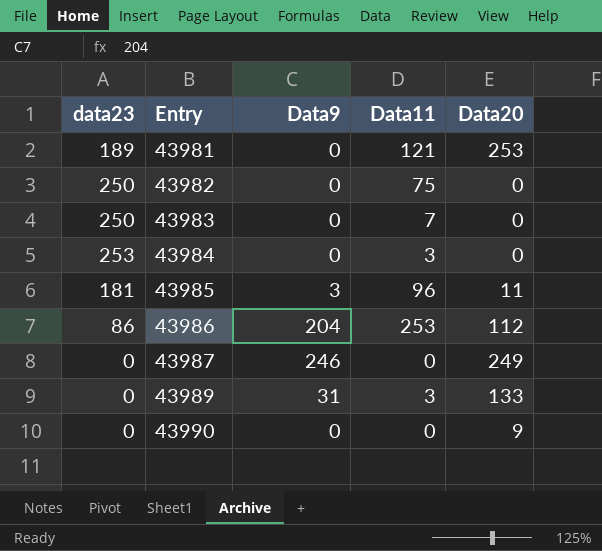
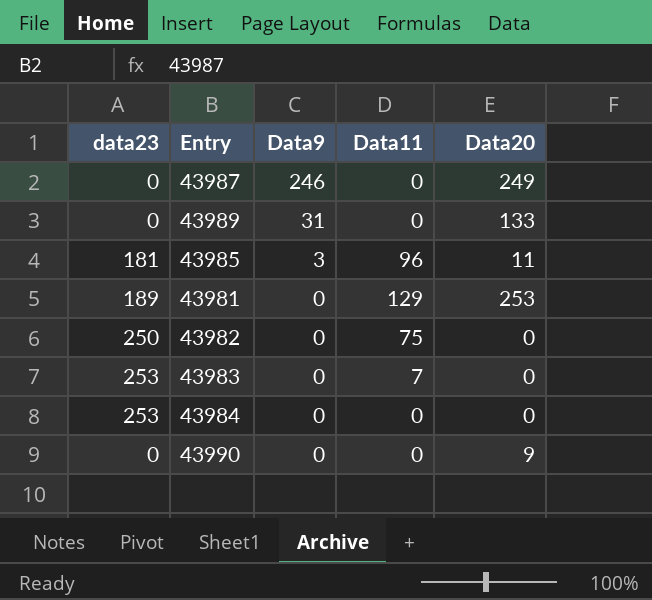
row order: Entry ascending -> Data9 descending
row 43986: 86 | 204 | 253 | 112 -> none
43989 | Data11: 3 -> 0
43981 | Data11: 121 -> 129
43983 | data23: 250 -> 253
43984 | Data11: 3 -> 0

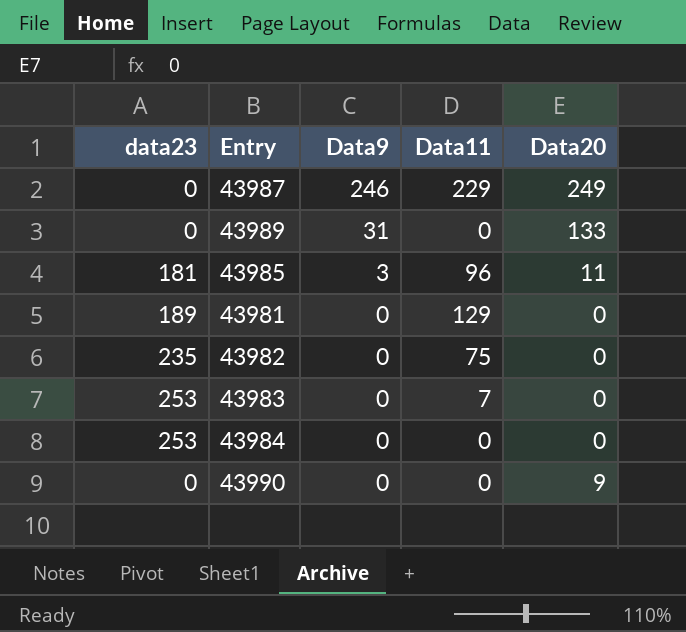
43987 | Data11: 0 -> 229
43981 | Data20: 253 -> 0
43982 | data23: 250 -> 235

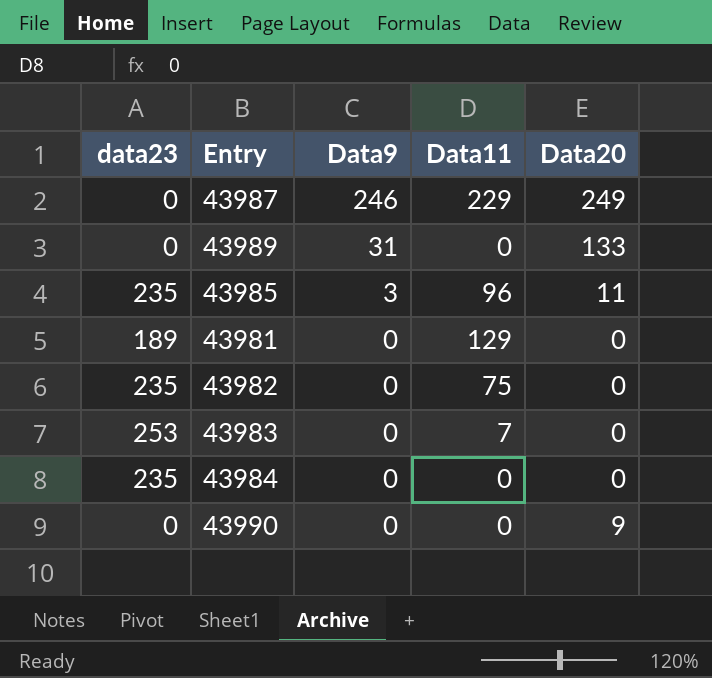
43985 | data23: 181 -> 235
43984 | data23: 253 -> 235

